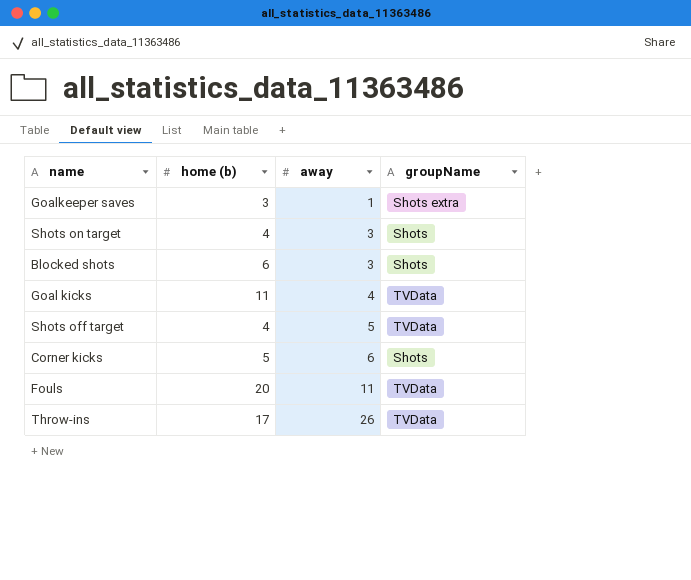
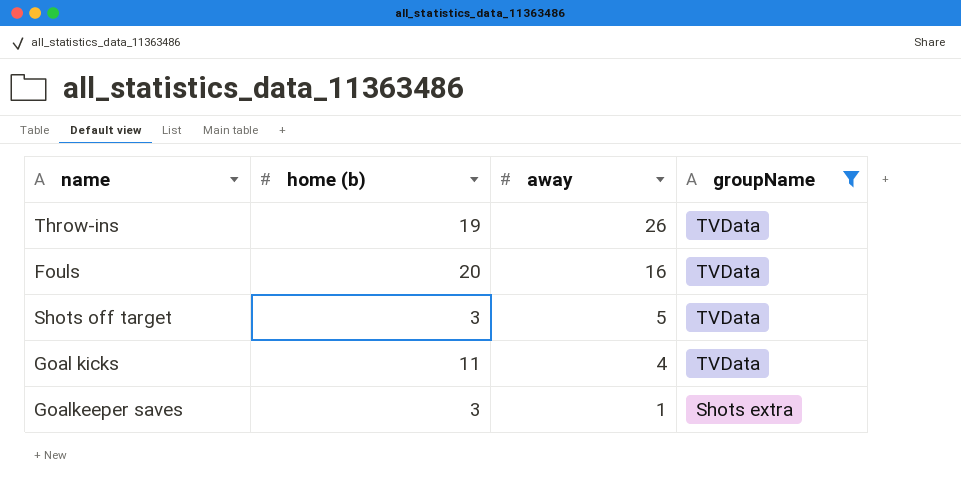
filter: none -> groupName != Shots
row order: away ascending -> away descending
Throw-ins | home (b): 17 -> 19
Fouls | away: 11 -> 16
Shots off target | home (b): 4 -> 3

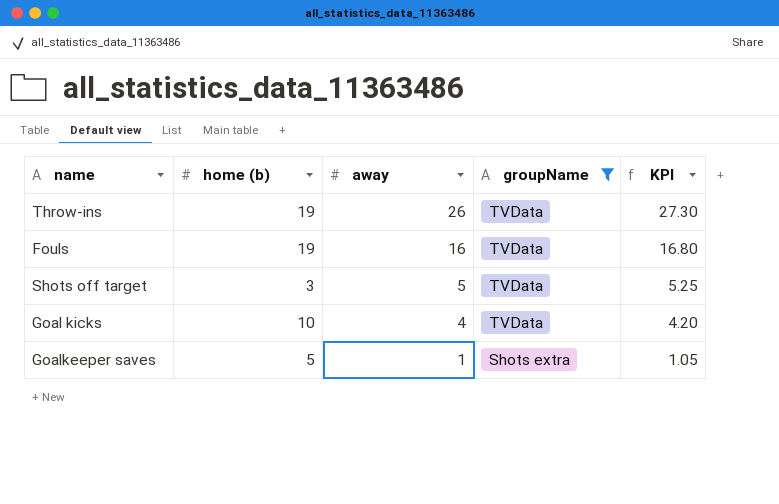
column KPI | formula: none -> [away] * 1.05
Fouls | home (b): 20 -> 19
Goal kicks | home (b): 11 -> 10
Goalkeeper saves | home (b): 3 -> 5

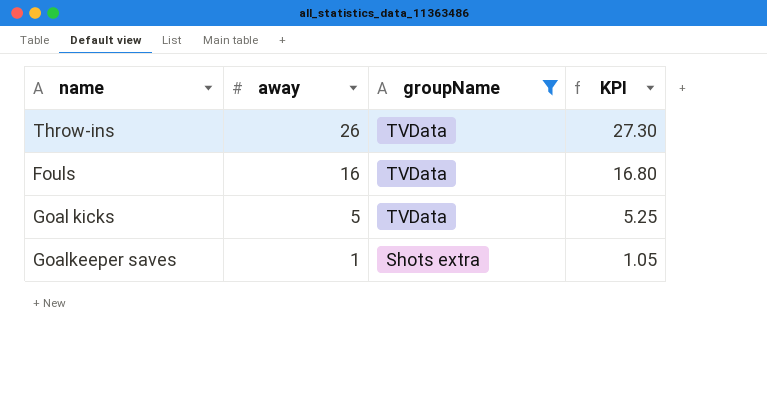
column home (b) | position: 2 -> none
row Shots off target: 3 | 5 | TVData | 5.25 -> none
Goal kicks | away: 4 -> 5
Goal kicks | KPI: 4.20 -> 5.25

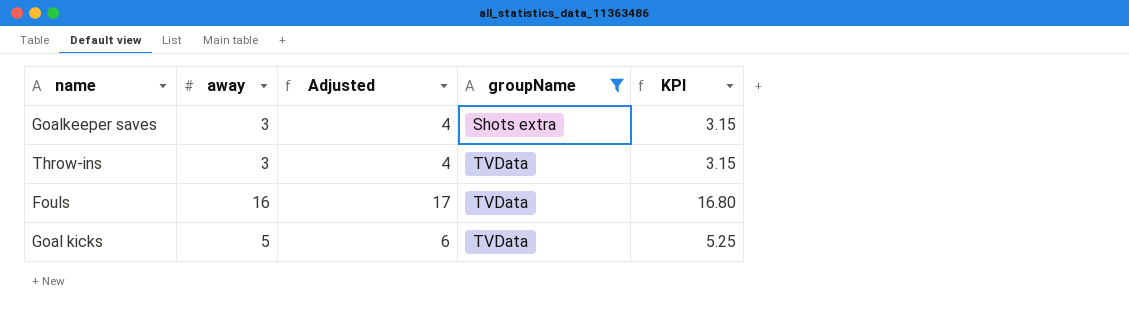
row order: away descending -> groupName ascending
column Adjusted | formula: none -> [away] + 1
Goalkeeper saves | away: 1 -> 3
Goalkeeper saves | KPI: 1.05 -> 3.15
Throw-ins | away: 26 -> 3
Throw-ins | KPI: 27.30 -> 3.15

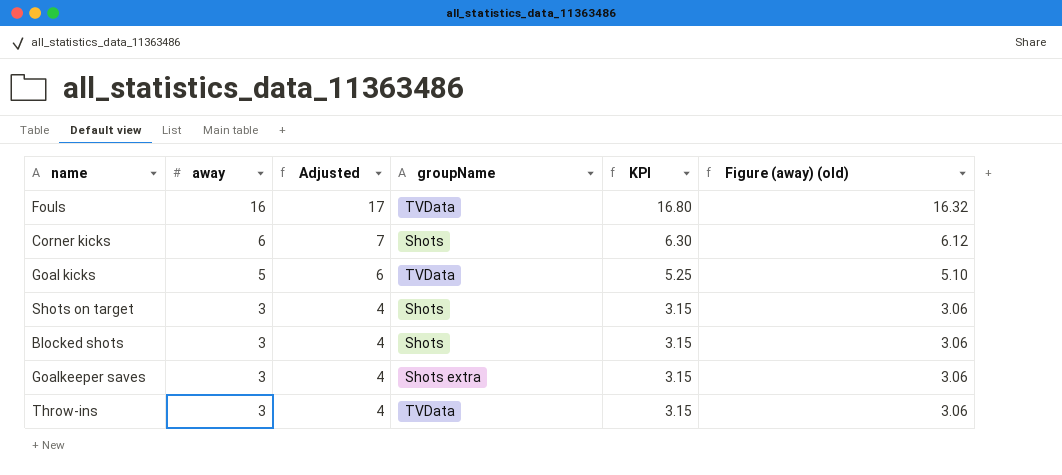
filter: groupName != Shots -> none
row order: groupName ascending -> away descending
column Figure (away) (old) | formula: none -> [away] * 1.02

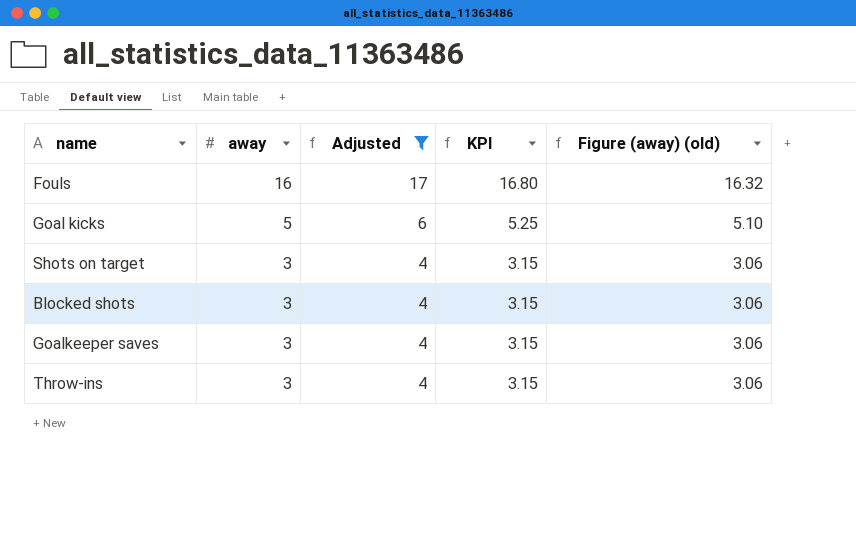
filter: none -> Adjusted != 7
column groupName | position: 4 -> none

